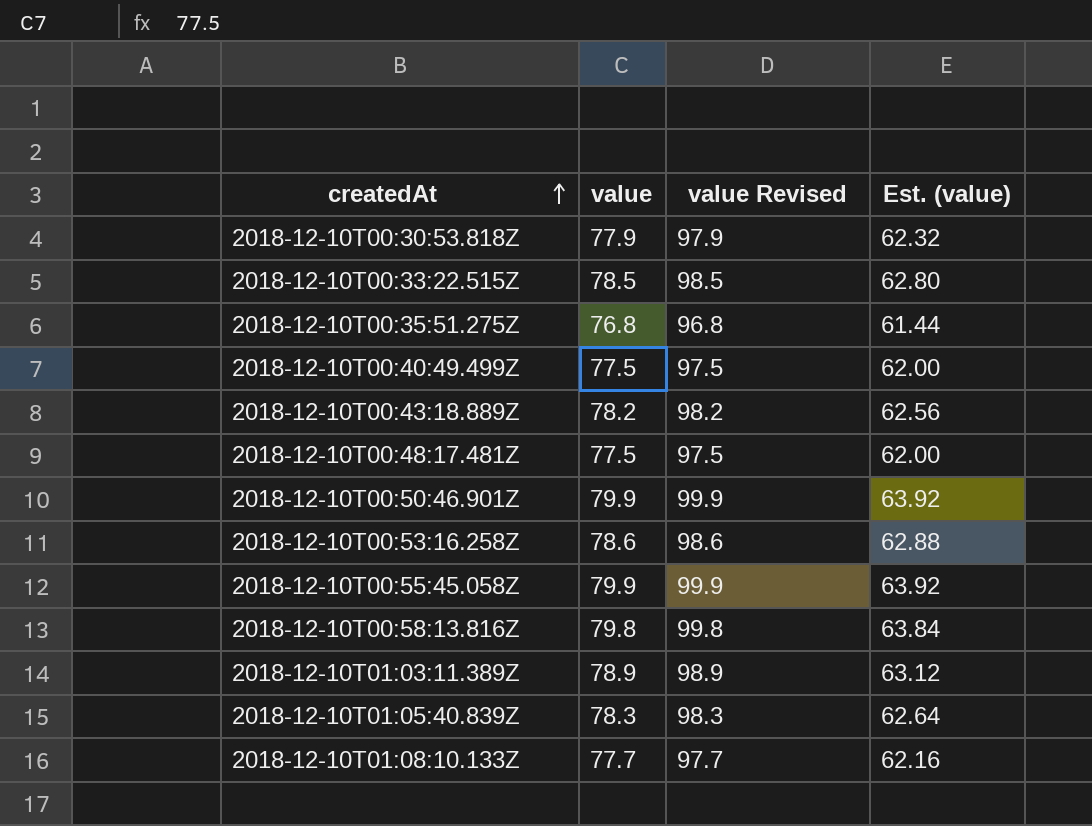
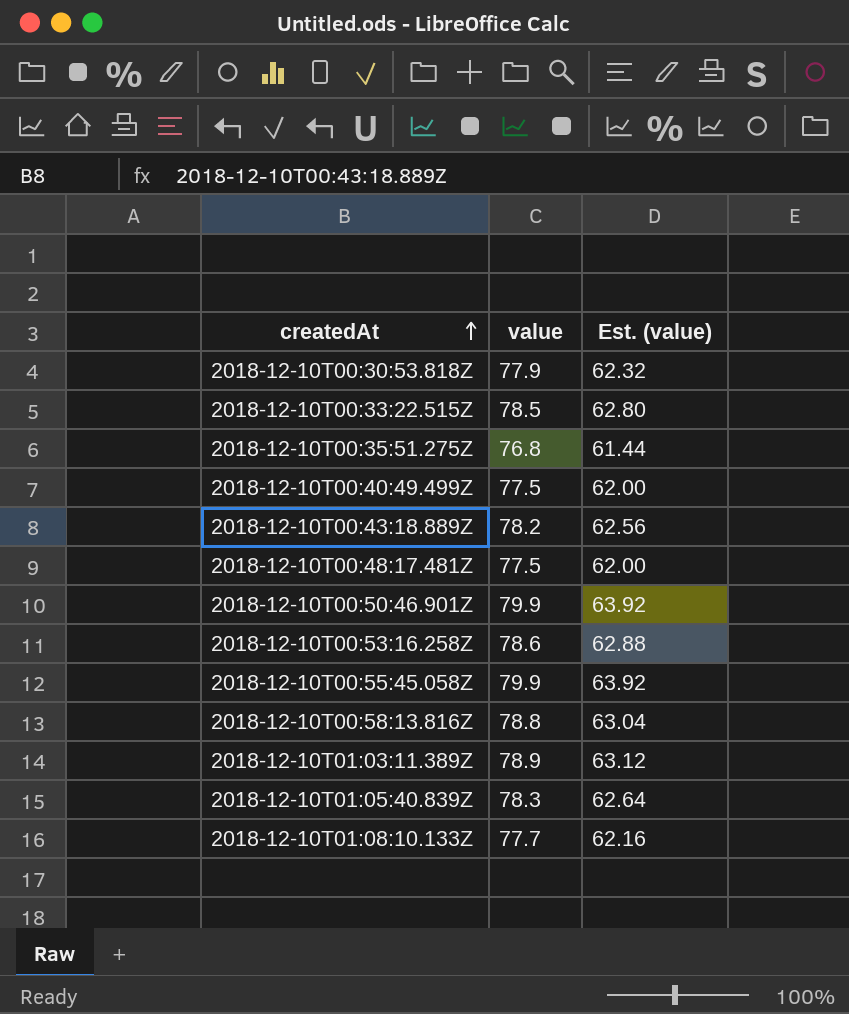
column value Revised | formula: [value] + 20 -> none
2018-12-10T00:58:13.816Z | value: 79.8 -> 78.8
2018-12-10T00:58:13.816Z | Est. (value): 63.84 -> 63.04

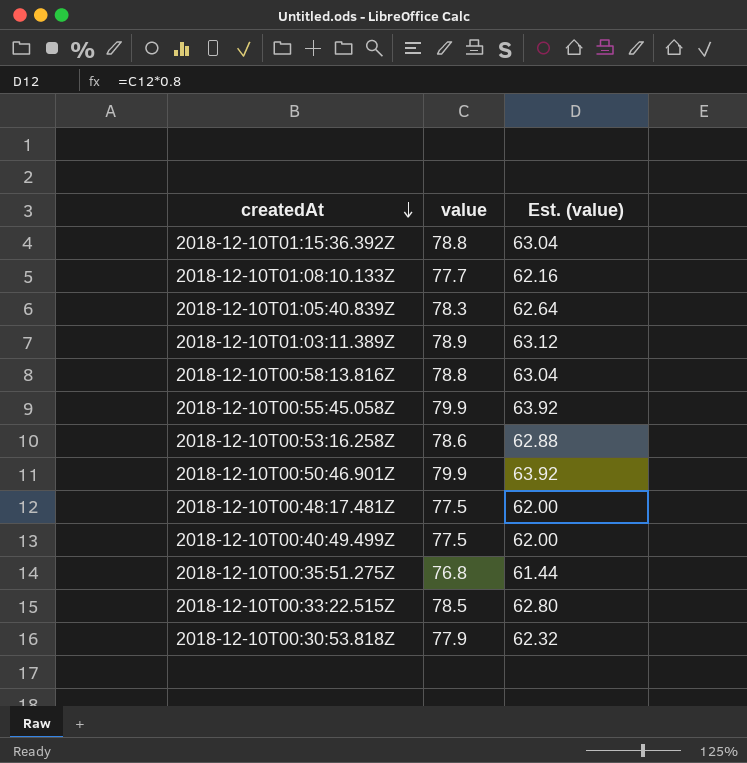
row order: createdAt ascending -> createdAt descending
row 2018-12-10T00:43:18.889Z: 78.2 | 62.56 -> none
row 2018-12-10T01:15:36.392Z: none -> 78.8 | 63.04

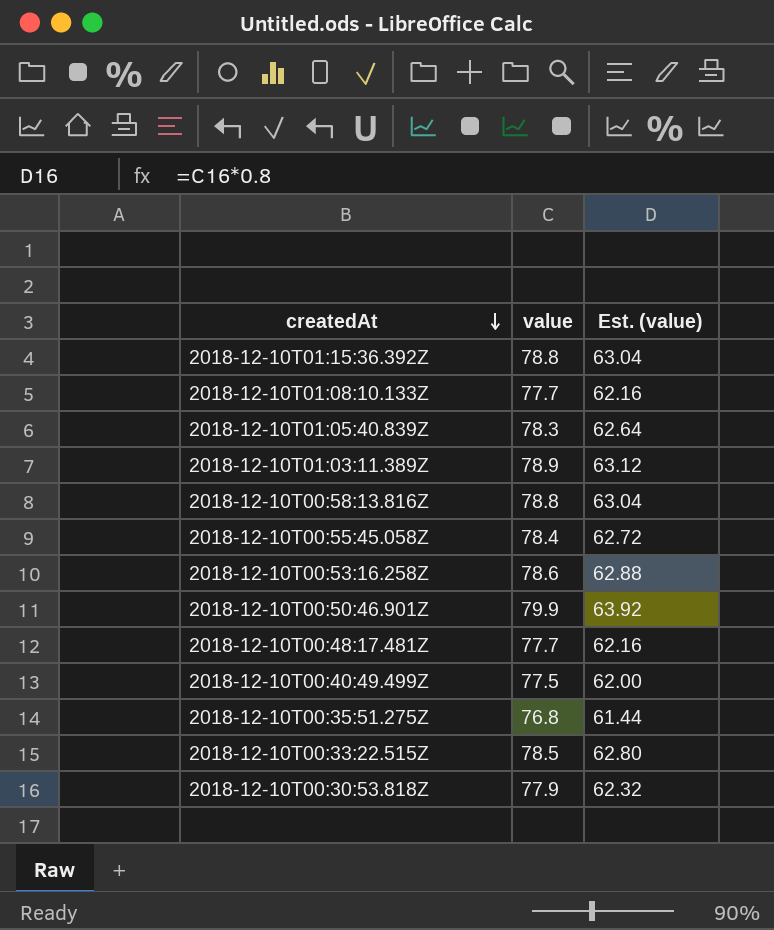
2018-12-10T00:55:45.058Z | value: 79.9 -> 78.4
2018-12-10T00:55:45.058Z | Est. (value): 63.92 -> 62.72
2018-12-10T00:48:17.481Z | value: 77.5 -> 77.7
2018-12-10T00:48:17.481Z | Est. (value): 62.00 -> 62.16

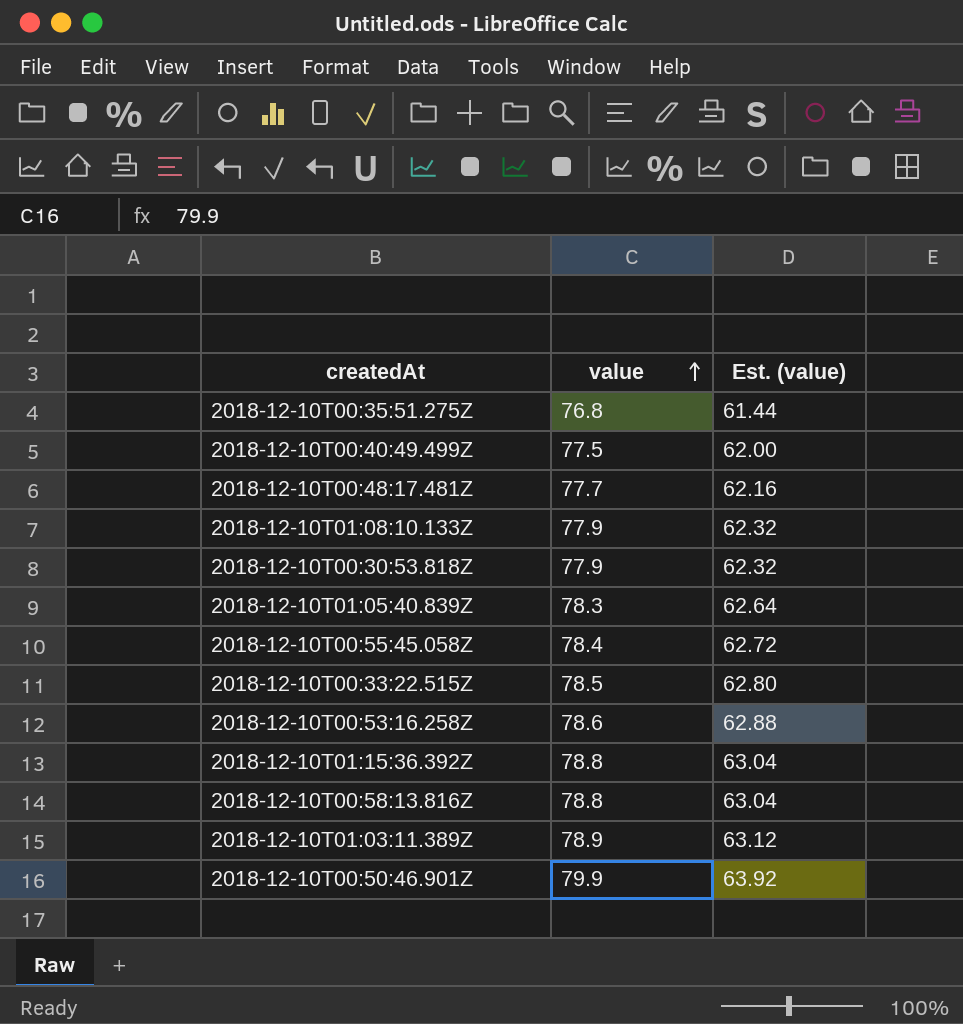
row order: createdAt descending -> value ascending
2018-12-10T01:08:10.133Z | value: 77.7 -> 77.9
2018-12-10T01:08:10.133Z | Est. (value): 62.16 -> 62.32

